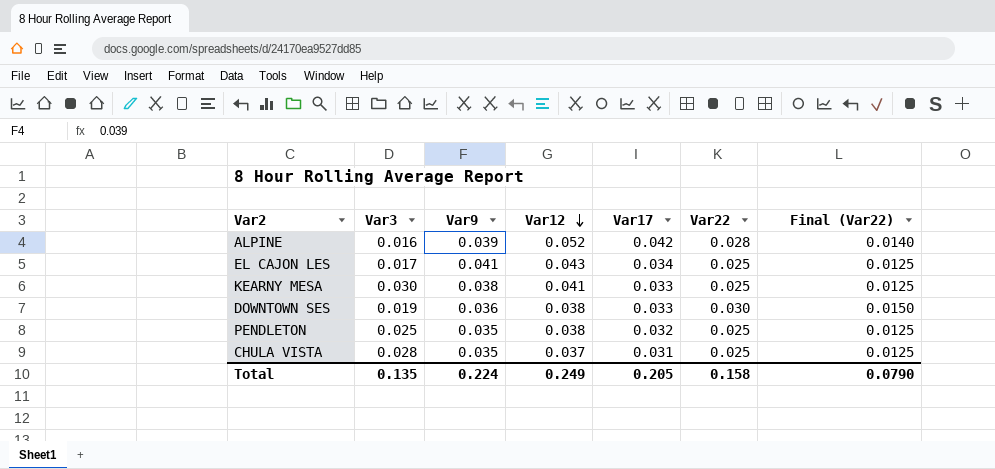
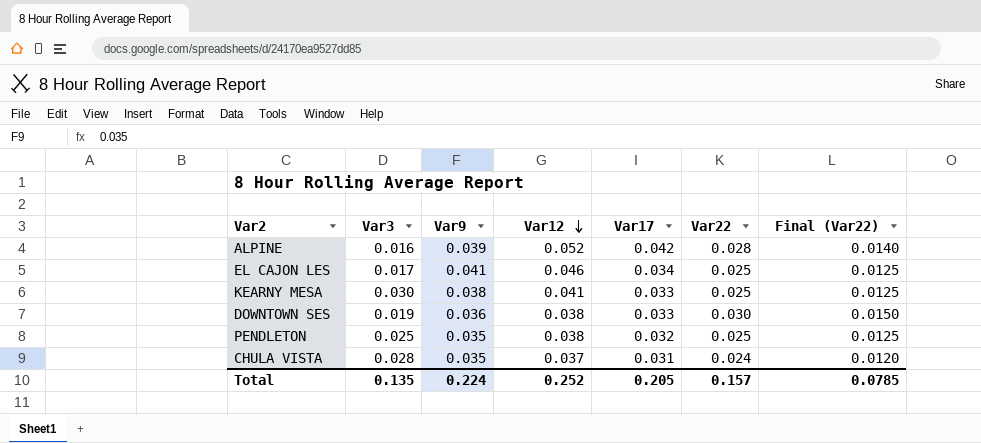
EL CAJON LES | Var12: 0.043 -> 0.046
CHULA VISTA | Var22: 0.025 -> 0.024
CHULA VISTA | Final (Var22): 0.0125 -> 0.0120
Total | Var12: 0.249 -> 0.252
Total | Var22: 0.158 -> 0.157
Total | Final (Var22): 0.0790 -> 0.0785

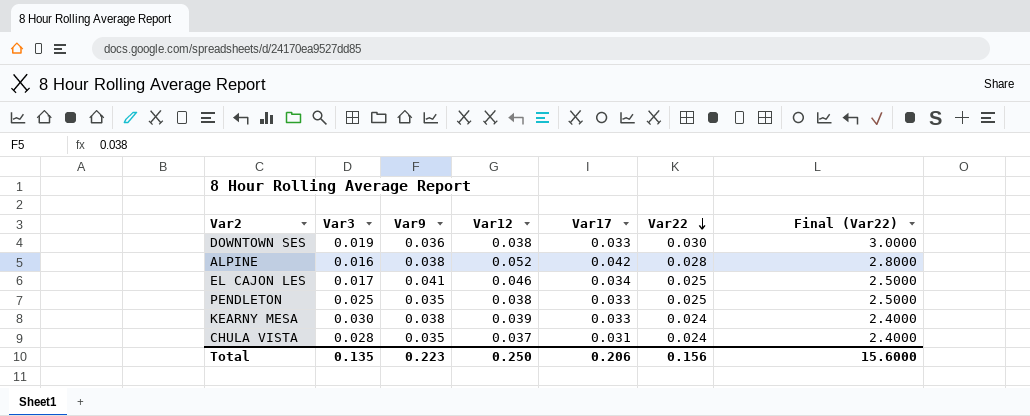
row order: Var12 descending -> Var22 descending
column Final (Var22) | formula: [Var22] * 0.5 -> [Var22] * 100
ALPINE | Var9: 0.039 -> 0.038
PENDLETON | Var17: 0.032 -> 0.033
KEARNY MESA | Var12: 0.041 -> 0.039
KEARNY MESA | Var22: 0.025 -> 0.024
Total | Var9: 0.224 -> 0.223
Total | Var12: 0.252 -> 0.250
Total | Var17: 0.205 -> 0.206
Total | Var22: 0.157 -> 0.156
Total | Final (Var22): 0.0785 -> 15.6000

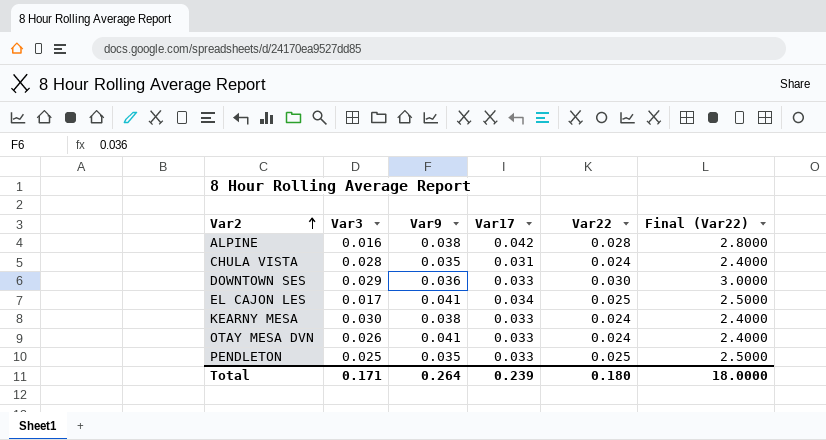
row order: Var22 descending -> Var2 ascending
column Var12 | position: 4 -> none
DOWNTOWN SES | Var3: 0.019 -> 0.029
row OTAY MESA DVN: none -> 0.026 | 0.041 | 0.033 | 0.024 | 2.4000
Total | Var3: 0.135 -> 0.171
Total | Var9: 0.223 -> 0.264
Total | Var17: 0.206 -> 0.239
Total | Var22: 0.156 -> 0.180
Total | Final (Var22): 15.6000 -> 18.0000

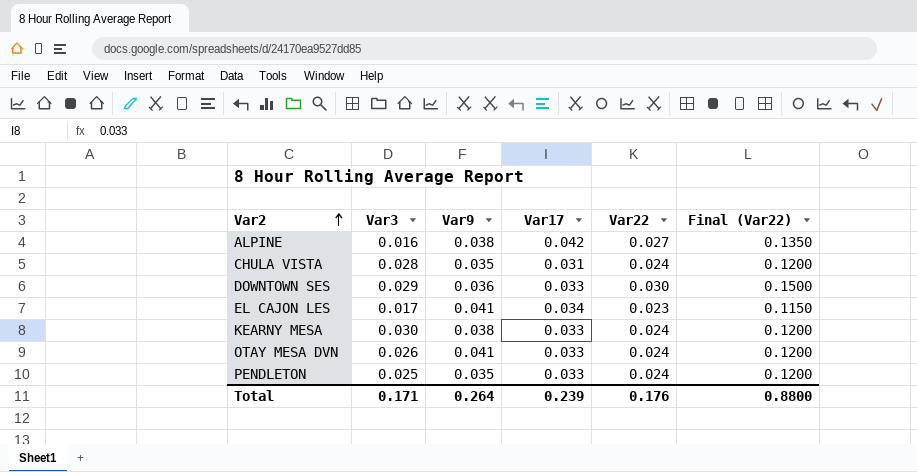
column Final (Var22) | formula: [Var22] * 100 -> [Var22] * 5
ALPINE | Var22: 0.028 -> 0.027
EL CAJON LES | Var22: 0.025 -> 0.023
PENDLETON | Var22: 0.025 -> 0.024
Total | Var22: 0.180 -> 0.176
Total | Final (Var22): 18.0000 -> 0.8800

